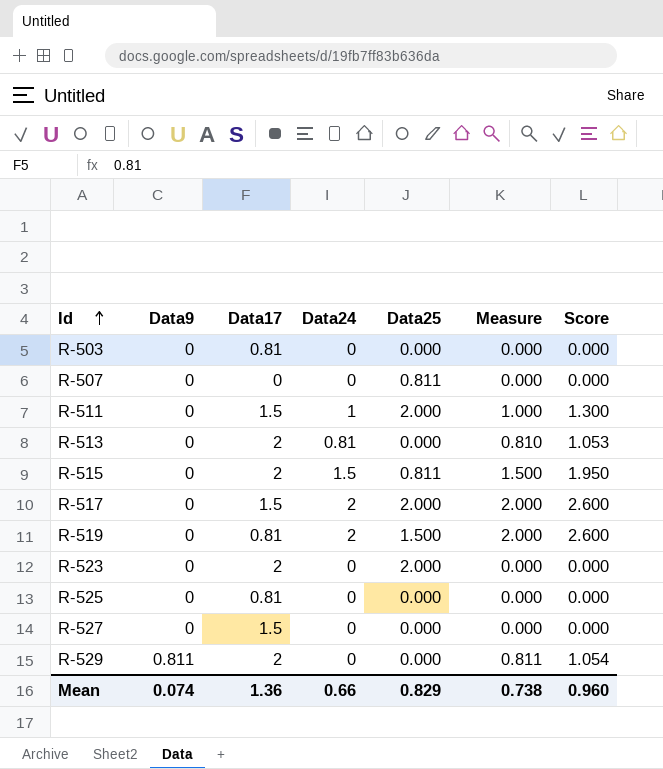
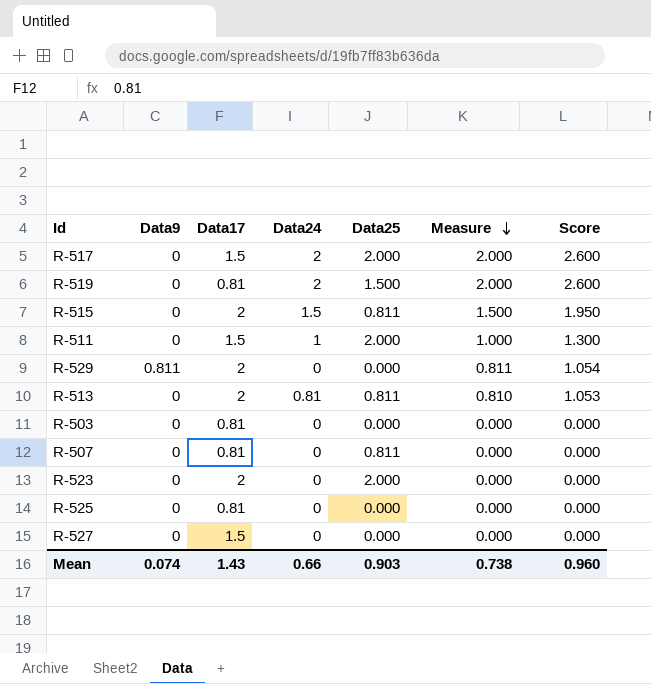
row order: Id ascending -> Measure descending
R-513 | Data25: 0.000 -> 0.811
R-507 | Data17: 0 -> 0.81
Mean | Data17: 1.36 -> 1.43
Mean | Data25: 0.829 -> 0.903

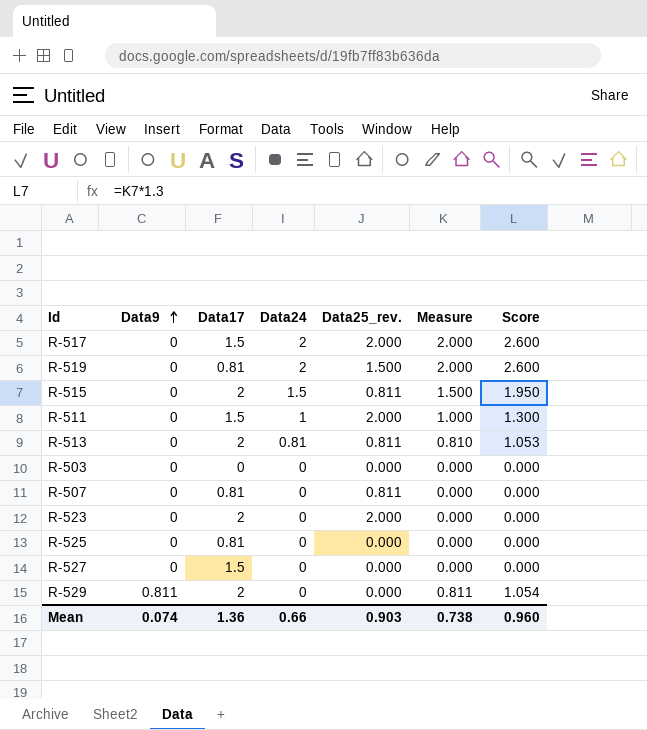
row order: Measure descending -> Data9 ascending
column name: Data25 -> Data25_rev.
R-503 | Data17: 0.81 -> 0
Mean | Data17: 1.43 -> 1.36

